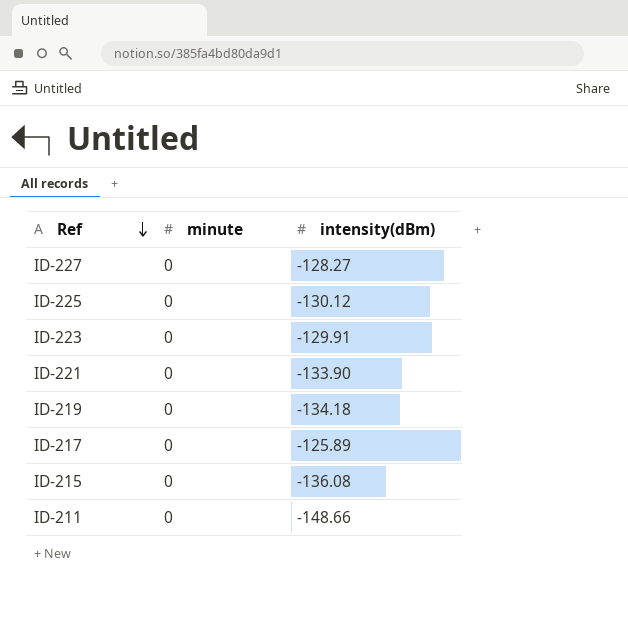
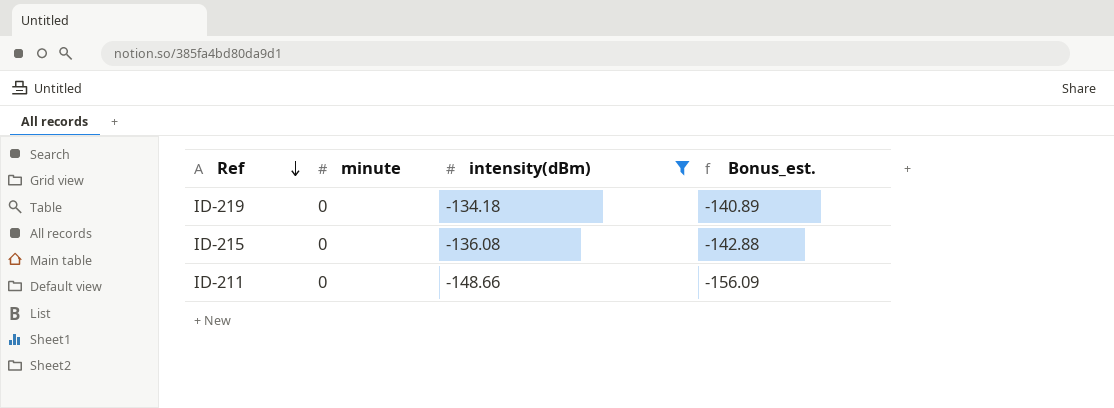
filter: none -> intensity(dBm) <= -134.18
column Bonus_est. | formula: none -> [intensity(dBm)] * 1.05

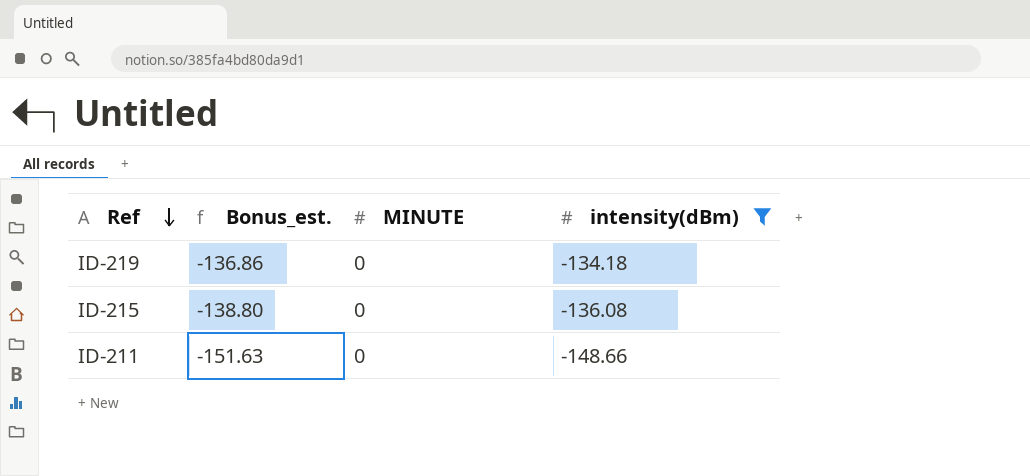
column Bonus_est. | formula: [intensity(dBm)] * 1.05 -> [intensity(dBm)] * 1.02
column Bonus_est. | position: 4 -> 2
column name: minute -> MINUTE

